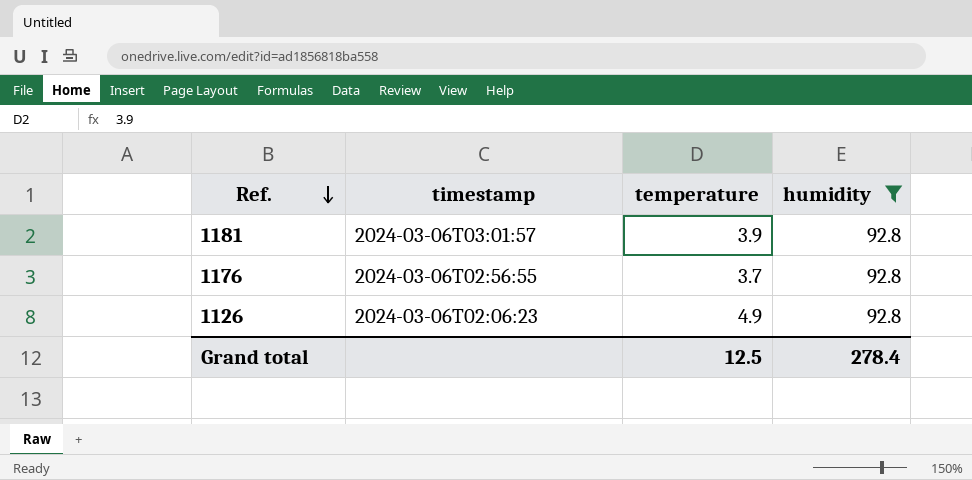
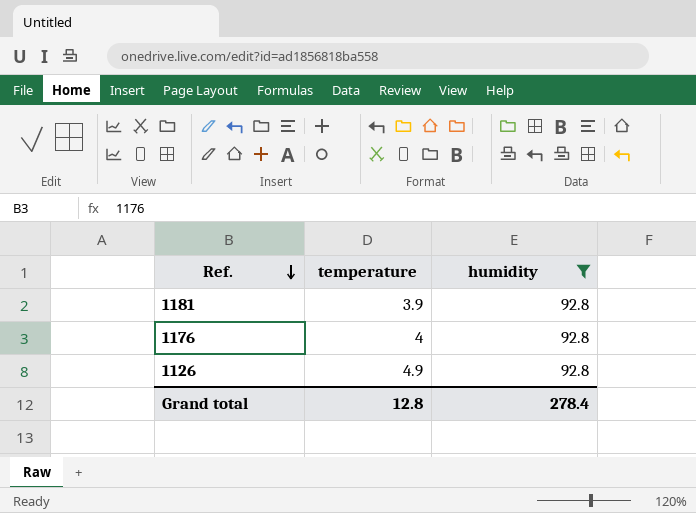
column timestamp | position: 2 -> none
1176 | temperature: 3.7 -> 4
Grand total | temperature: 12.5 -> 12.8

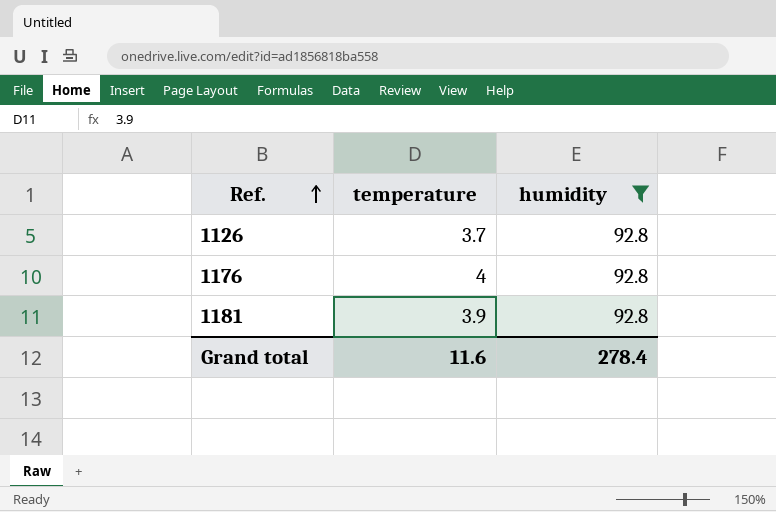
row order: Ref. descending -> Ref. ascending
1126 | temperature: 4.9 -> 3.7
Grand total | temperature: 12.8 -> 11.6

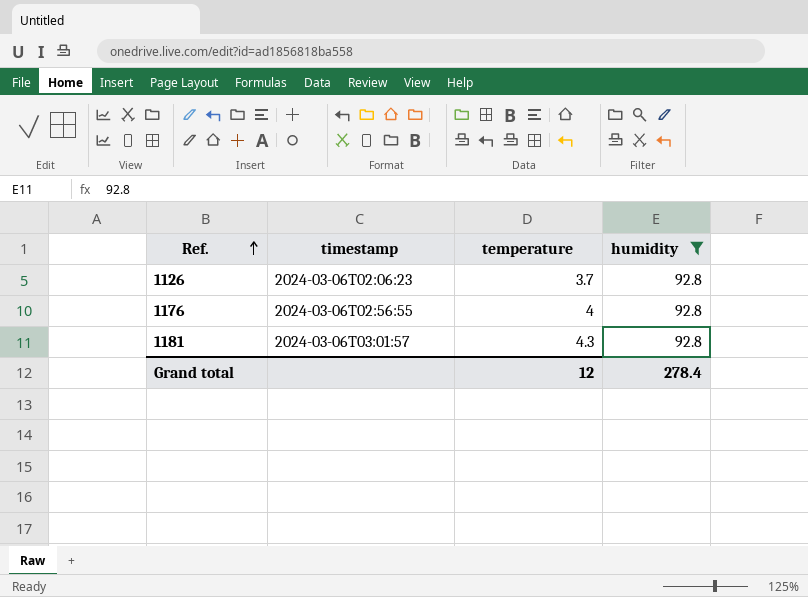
column timestamp | position: none -> 2
1181 | temperature: 3.9 -> 4.3
Grand total | temperature: 11.6 -> 12

